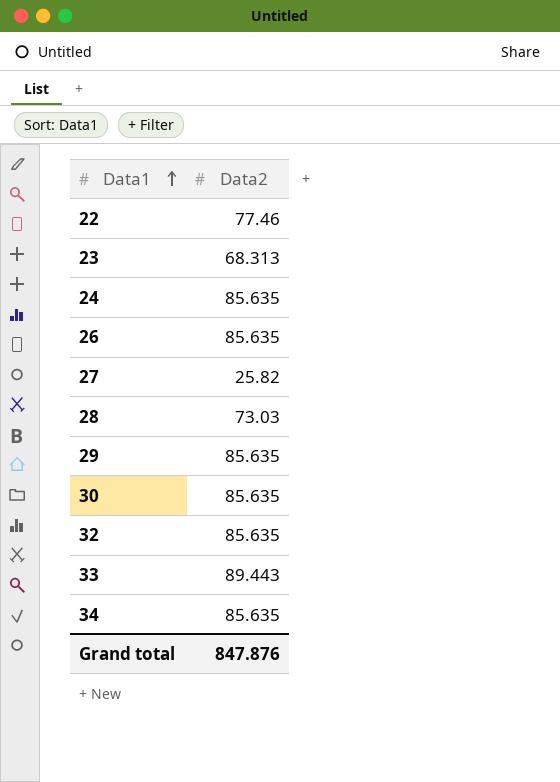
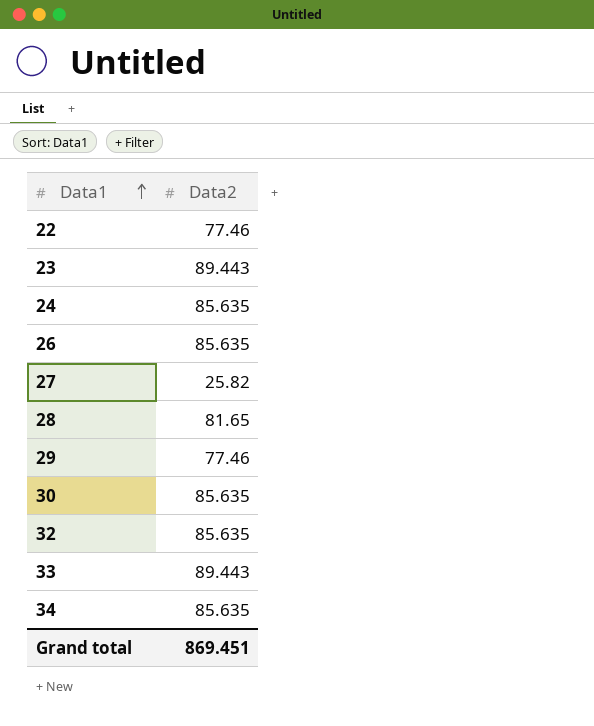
23 | Data2: 68.313 -> 89.443
28 | Data2: 73.03 -> 81.65
29 | Data2: 85.635 -> 77.46
Grand total | Data2: 847.876 -> 869.451

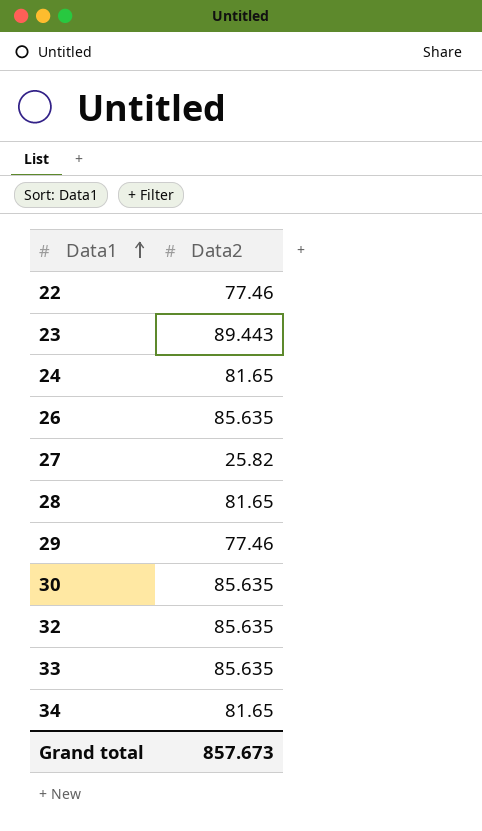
24 | Data2: 85.635 -> 81.65
33 | Data2: 89.443 -> 85.635
34 | Data2: 85.635 -> 81.65
Grand total | Data2: 869.451 -> 857.673

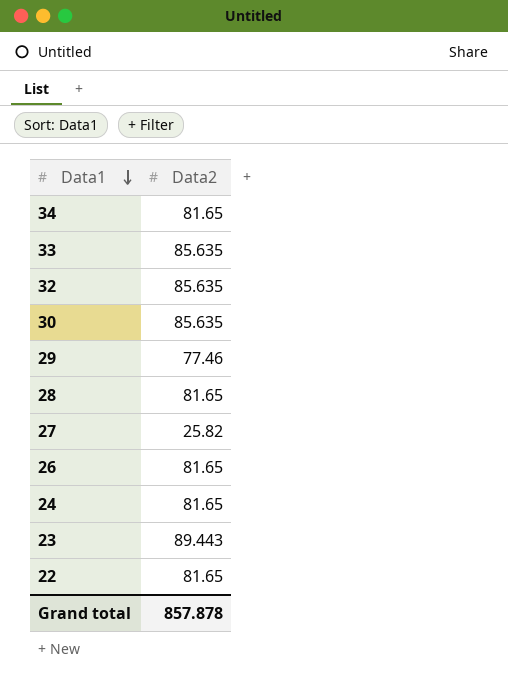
row order: Data1 ascending -> Data1 descending
26 | Data2: 85.635 -> 81.65
22 | Data2: 77.46 -> 81.65
Grand total | Data2: 857.673 -> 857.878

